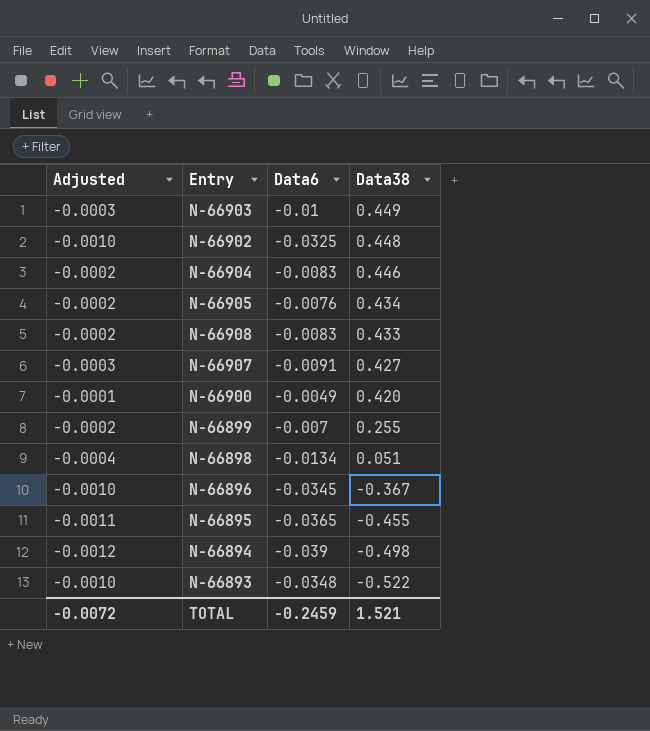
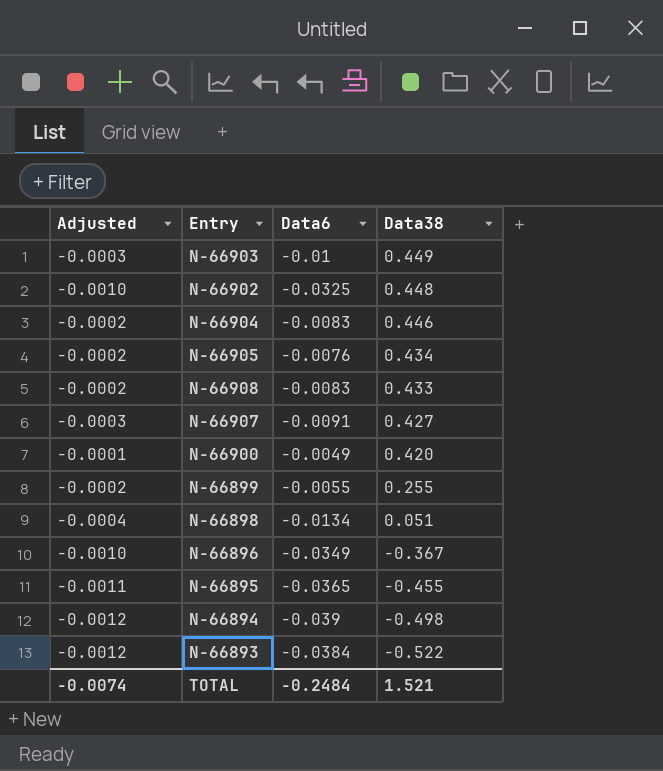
N-66899 | Data6: -0.007 -> -0.0055
N-66896 | Data6: -0.0345 -> -0.0349
N-66893 | Adjusted: -0.0010 -> -0.0012
N-66893 | Data6: -0.0348 -> -0.0384
TOTAL | Adjusted: -0.0072 -> -0.0074
TOTAL | Data6: -0.2459 -> -0.2484

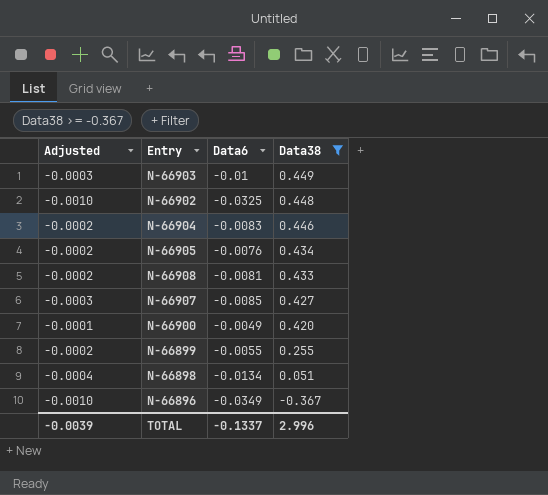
filter: none -> Data38 >= -0.367
N-66908 | Data6: -0.0083 -> -0.0081
N-66907 | Data6: -0.0091 -> -0.0085
TOTAL | Adjusted: -0.0074 -> -0.0039
TOTAL | Data6: -0.2484 -> -0.1337
TOTAL | Data38: 1.521 -> 2.996

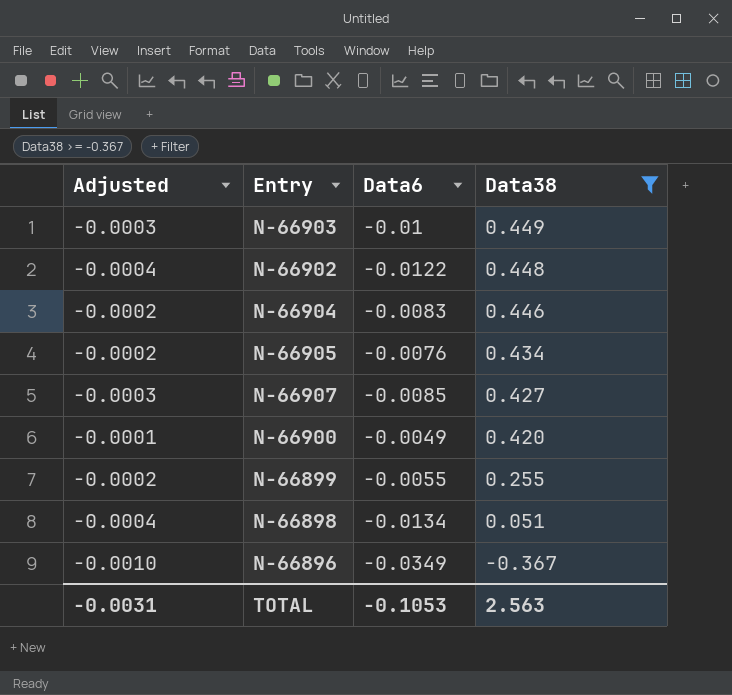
row N-66908: -0.0002 | -0.0081 | 0.433 -> none
N-66902 | Adjusted: -0.0010 -> -0.0004
N-66902 | Data6: -0.0325 -> -0.0122
TOTAL | Adjusted: -0.0039 -> -0.0031
TOTAL | Data6: -0.1337 -> -0.1053
TOTAL | Data38: 2.996 -> 2.563

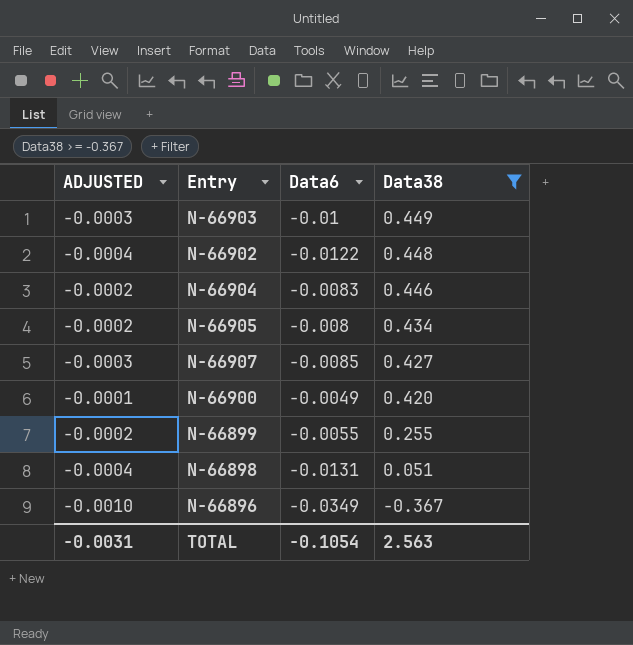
column name: Adjusted -> ADJUSTED
N-66905 | Data6: -0.0076 -> -0.008
N-66898 | Data6: -0.0134 -> -0.0131
TOTAL | Data6: -0.1053 -> -0.1054

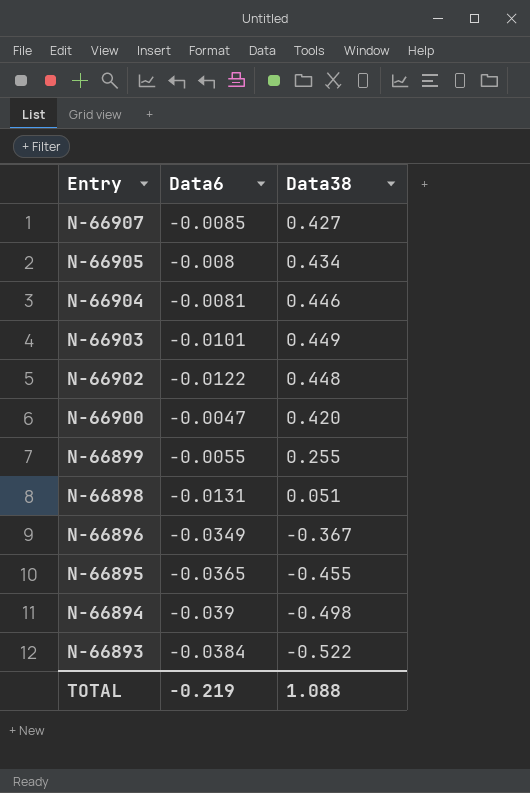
filter: Data38 >= -0.367 -> none
row order: Data38 descending -> Entry descending
column ADJUSTED | formula: [Data6] * 0.03 -> none
N-66904 | Data6: -0.0083 -> -0.0081
N-66903 | Data6: -0.01 -> -0.0101
N-66900 | Data6: -0.0049 -> -0.0047
TOTAL | Data6: -0.1054 -> -0.219
TOTAL | Data38: 2.563 -> 1.088

